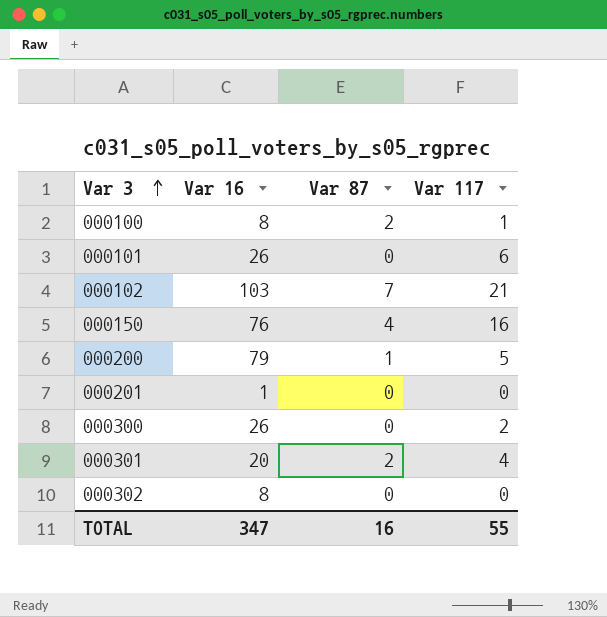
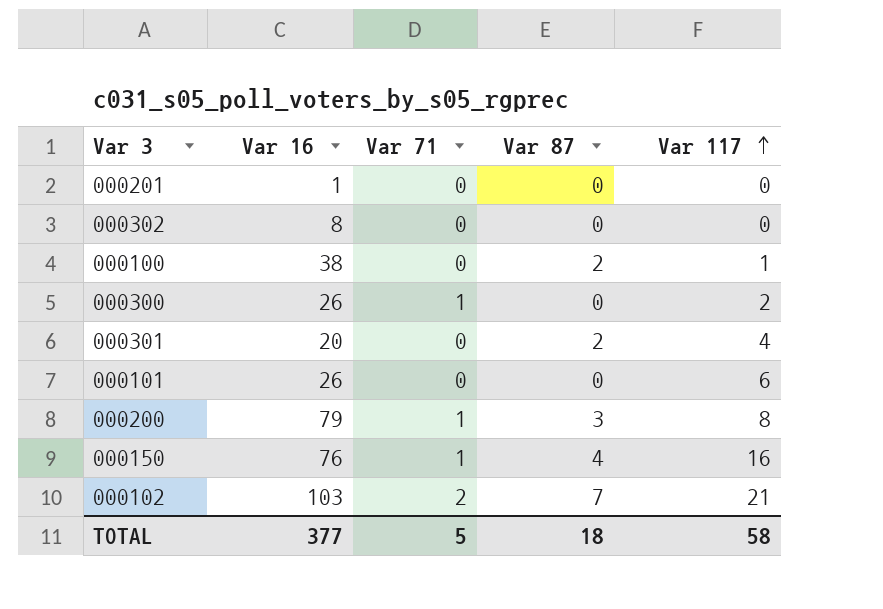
row order: Var 3 ascending -> Var 117 ascending
column Var 71 | position: none -> 3
000100 | Var 16: 8 -> 38
000200 | Var 87: 1 -> 3
000200 | Var 117: 5 -> 8
TOTAL | Var 16: 347 -> 377
TOTAL | Var 87: 16 -> 18
TOTAL | Var 117: 55 -> 58

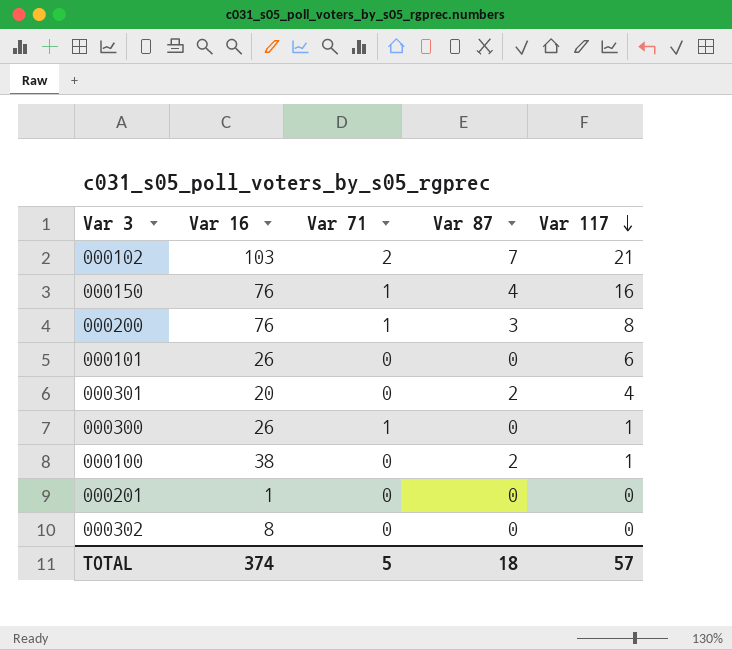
row order: Var 117 ascending -> Var 117 descending
000200 | Var 16: 79 -> 76
000300 | Var 117: 2 -> 1
TOTAL | Var 16: 377 -> 374
TOTAL | Var 117: 58 -> 57

